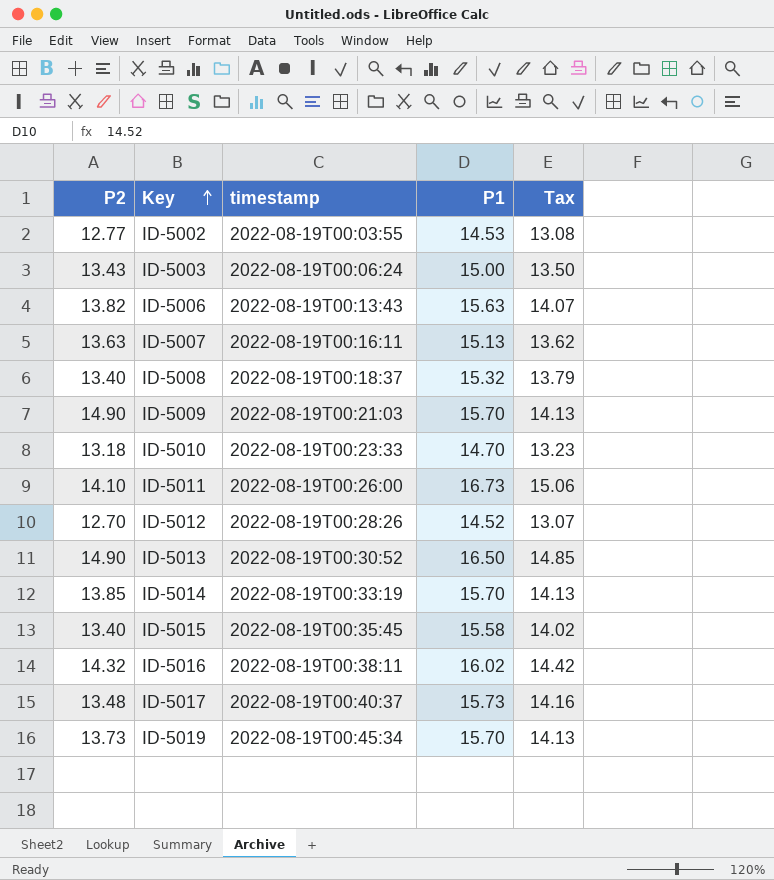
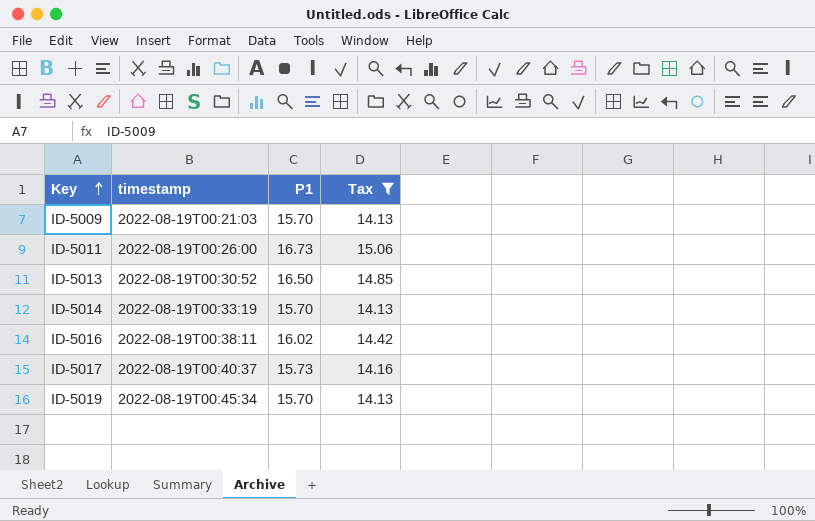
filter: none -> Tax >= 14.13
column P2 | position: 1 -> none

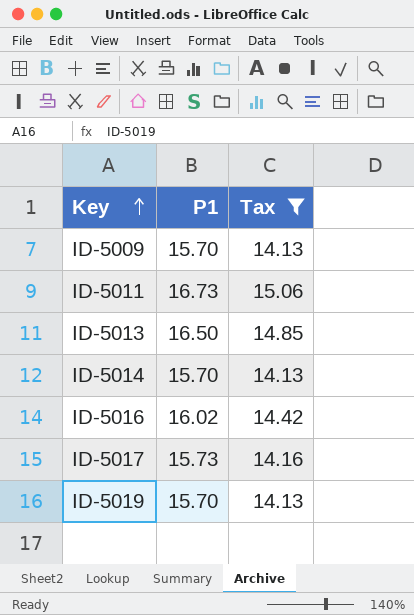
column timestamp | position: 2 -> none

